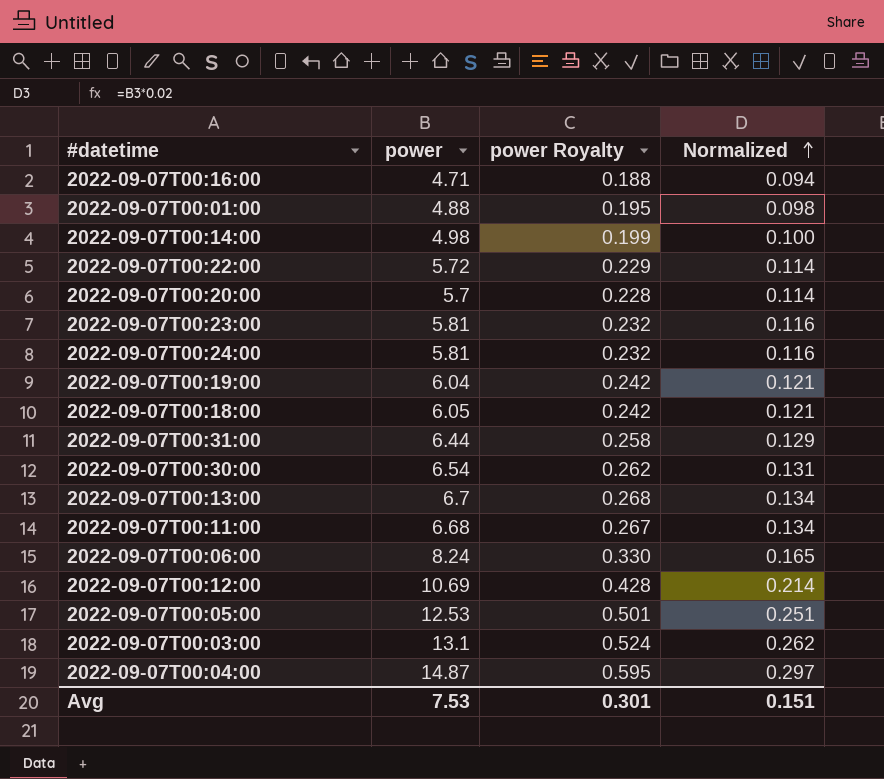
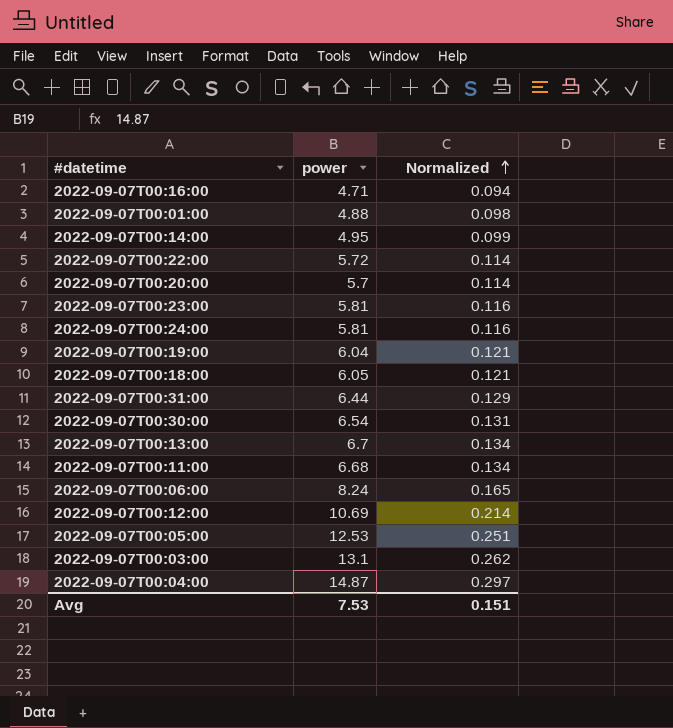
column power Royalty | formula: [power] * 0.04 -> none
2022-09-07T00:14:00 | power: 4.98 -> 4.95
2022-09-07T00:14:00 | Normalized: 0.100 -> 0.099

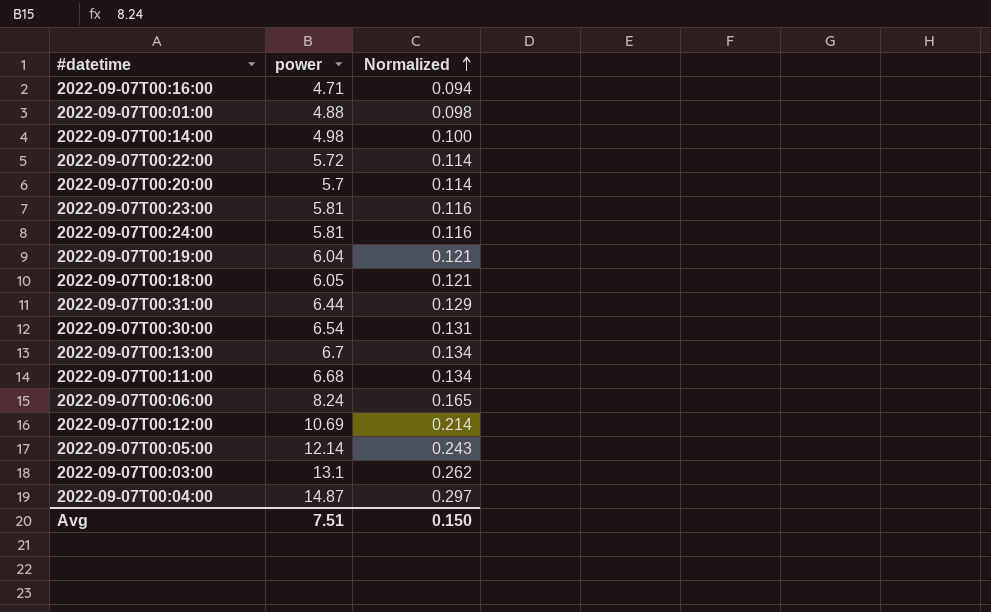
2022-09-07T00:14:00 | power: 4.95 -> 4.98
2022-09-07T00:14:00 | Normalized: 0.099 -> 0.100
2022-09-07T00:05:00 | power: 12.53 -> 12.14
2022-09-07T00:05:00 | Normalized: 0.251 -> 0.243
Avg | power: 7.53 -> 7.51
Avg | Normalized: 0.151 -> 0.150

